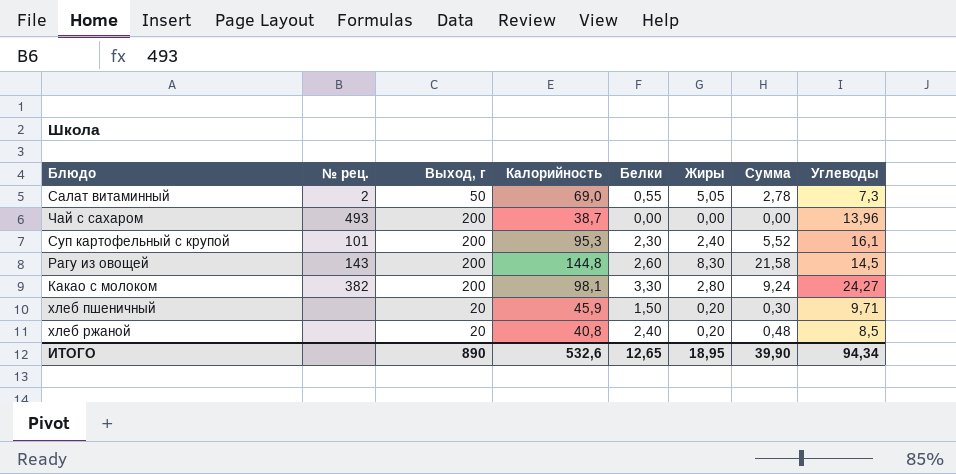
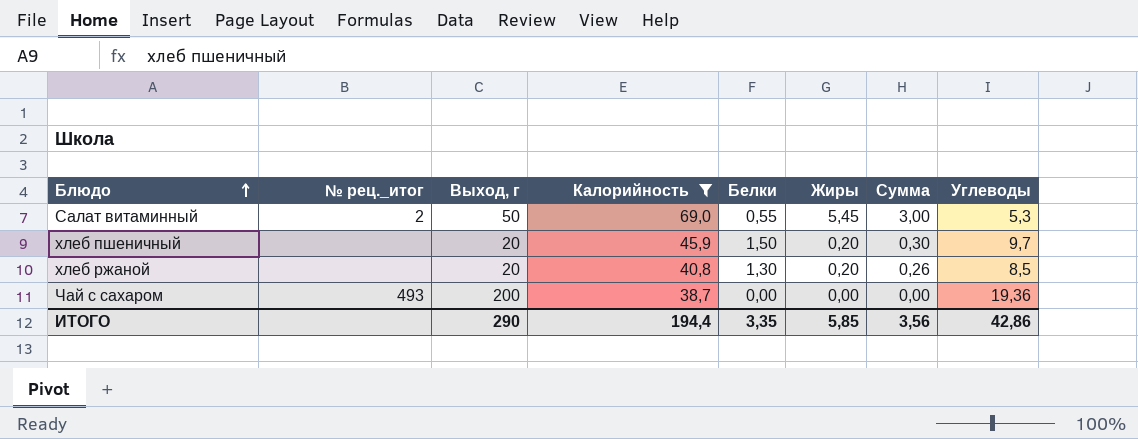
filter: none -> Калорийность <= 69,0
row order: none -> Блюдо ascending
column name: № рец. -> № рец._итог
Салат витаминный | Жиры: 5,05 -> 5,45
Салат витаминный | Сумма: 2,78 -> 3,00
Салат витаминный | Углеводы: 7,3 -> 5,3
хлеб пшеничный | Углеводы: 9,71 -> 9,7
хлеб ржаной | Белки: 2,40 -> 1,30
хлеб ржаной | Сумма: 0,48 -> 0,26
Чай с сахаром | Углеводы: 13,96 -> 19,36
ИТОГО | Выход, г: 890 -> 290
ИТОГО | Калорийность: 532,6 -> 194,4
ИТОГО | Белки: 12,65 -> 3,35
ИТОГО | Жиры: 18,95 -> 5,85
ИТОГО | Сумма: 39,90 -> 3,56
ИТОГО | Углеводы: 94,34 -> 42,86

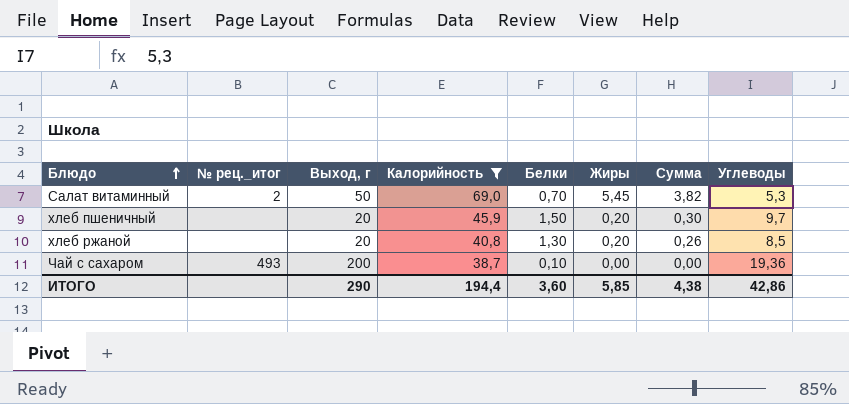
Салат витаминный | Белки: 0,55 -> 0,70
Салат витаминный | Сумма: 3,00 -> 3,82
Чай с сахаром | Белки: 0,00 -> 0,10
ИТОГО | Белки: 3,35 -> 3,60
ИТОГО | Сумма: 3,56 -> 4,38

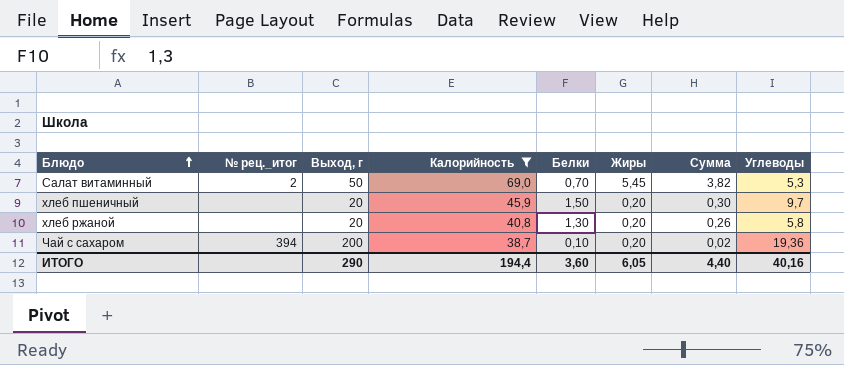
хлеб ржаной | Углеводы: 8,5 -> 5,8
Чай с сахаром | № рец._итог: 493 -> 394
Чай с сахаром | Жиры: 0,00 -> 0,20
Чай с сахаром | Сумма: 0,00 -> 0,02
ИТОГО | Жиры: 5,85 -> 6,05
ИТОГО | Сумма: 4,38 -> 4,40
ИТОГО | Углеводы: 42,86 -> 40,16

